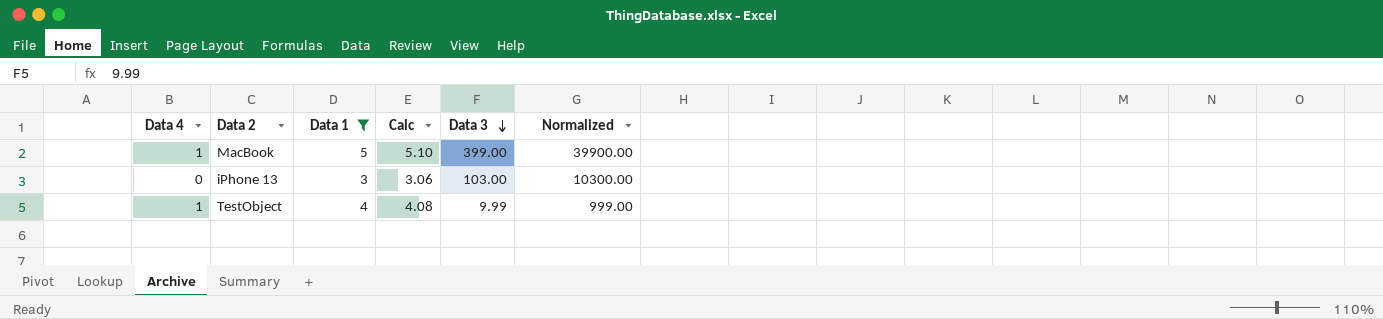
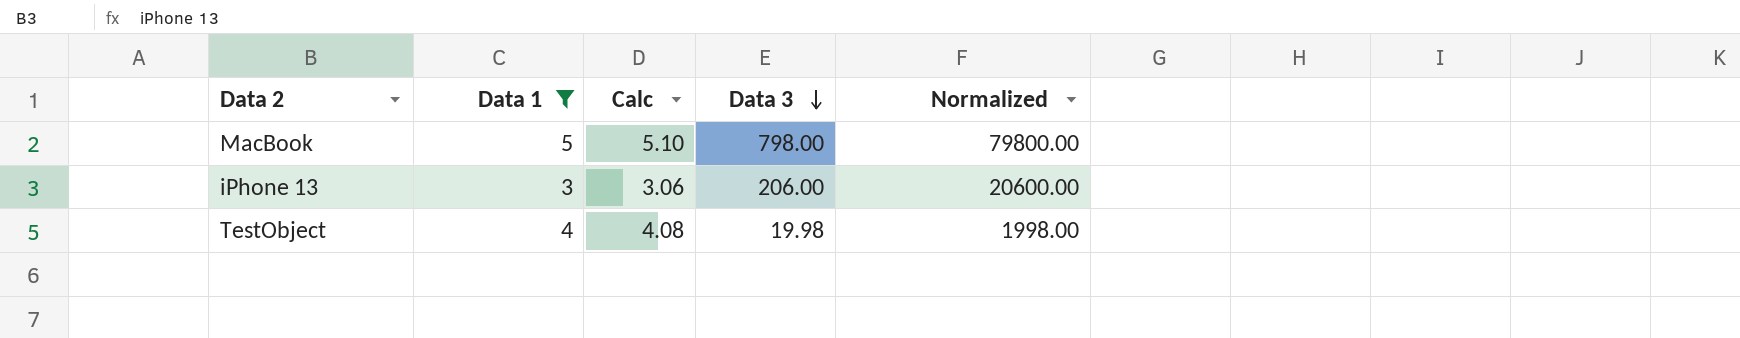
column Data 4 | position: 1 -> none
MacBook | Data 3: 399.00 -> 798.00
MacBook | Normalized: 39900.00 -> 79800.00
iPhone 13 | Data 3: 103.00 -> 206.00
iPhone 13 | Normalized: 10300.00 -> 20600.00
TestObject | Data 3: 9.99 -> 19.98
TestObject | Normalized: 999.00 -> 1998.00

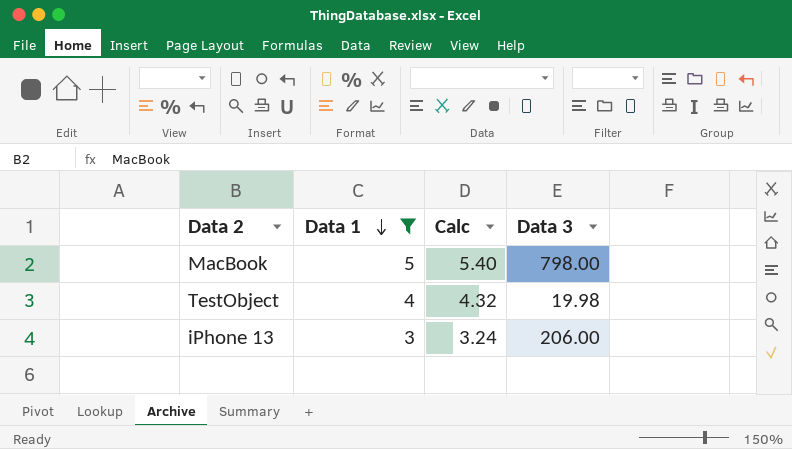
row order: Data 3 descending -> Data 1 descending
column Normalized | formula: [Data 3] * 100 -> none
column Calc | formula: [Data 1] * 1.02 -> [Data 1] * 1.08

